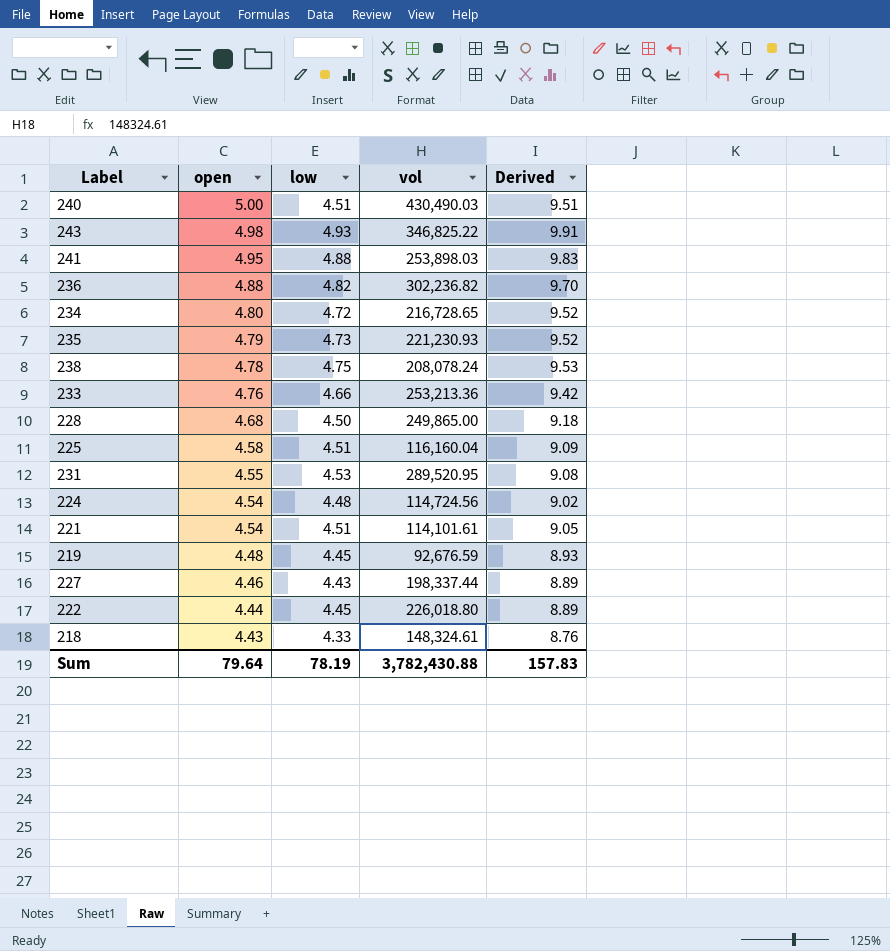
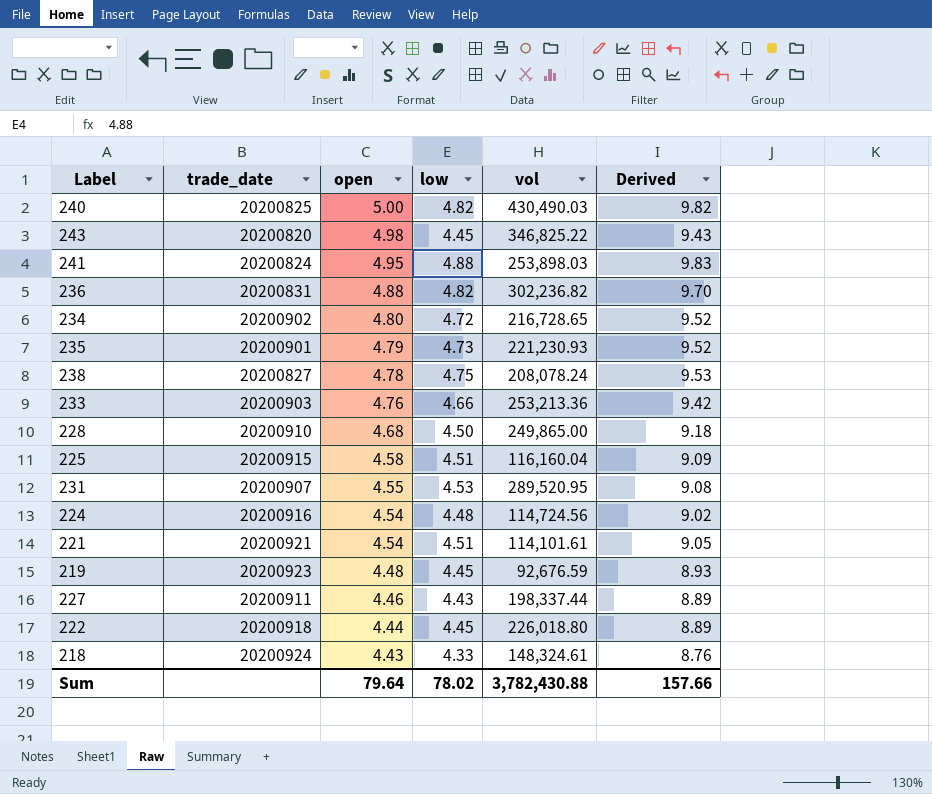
column trade_date | position: none -> 2
240 | low: 4.51 -> 4.82
240 | Derived: 9.51 -> 9.82
243 | low: 4.93 -> 4.45
243 | Derived: 9.91 -> 9.43
Sum | low: 78.19 -> 78.02
Sum | Derived: 157.83 -> 157.66

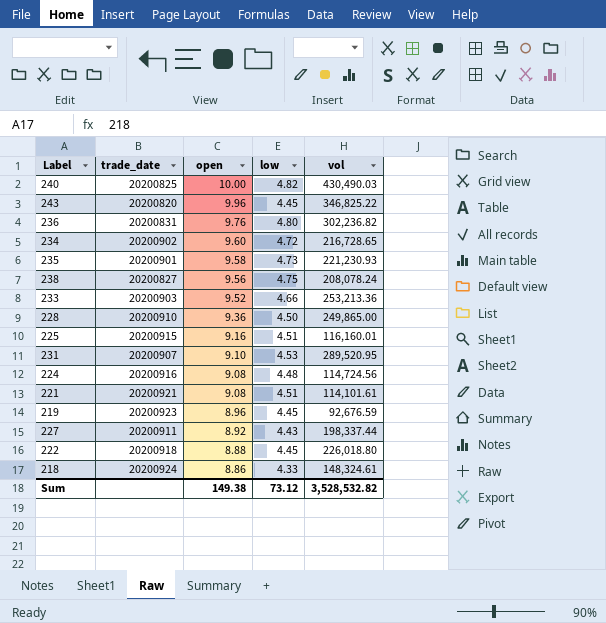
column Derived | formula: [open] + [low] -> none
row 241: 20200824 | 4.95 | 4.88 | 253,898.03 | 9.83 -> none
240 | open: 5.00 -> 10.00
243 | open: 4.98 -> 9.96
236 | open: 4.88 -> 9.76
236 | low: 4.82 -> 4.80
234 | open: 4.80 -> 9.60
235 | open: 4.79 -> 9.58
238 | open: 4.78 -> 9.56
233 | open: 4.76 -> 9.52
228 | open: 4.68 -> 9.36
225 | open: 4.58 -> 9.16
225 | vol: 116,160.04 -> 116,160.01
231 | open: 4.55 -> 9.10
224 | open: 4.54 -> 9.08
221 | open: 4.54 -> 9.08
219 | open: 4.48 -> 8.96
227 | open: 4.46 -> 8.92
222 | open: 4.44 -> 8.88
218 | open: 4.43 -> 8.86
Sum | open: 79.64 -> 149.38
Sum | low: 78.02 -> 73.12
Sum | vol: 3,782,430.88 -> 3,528,532.82

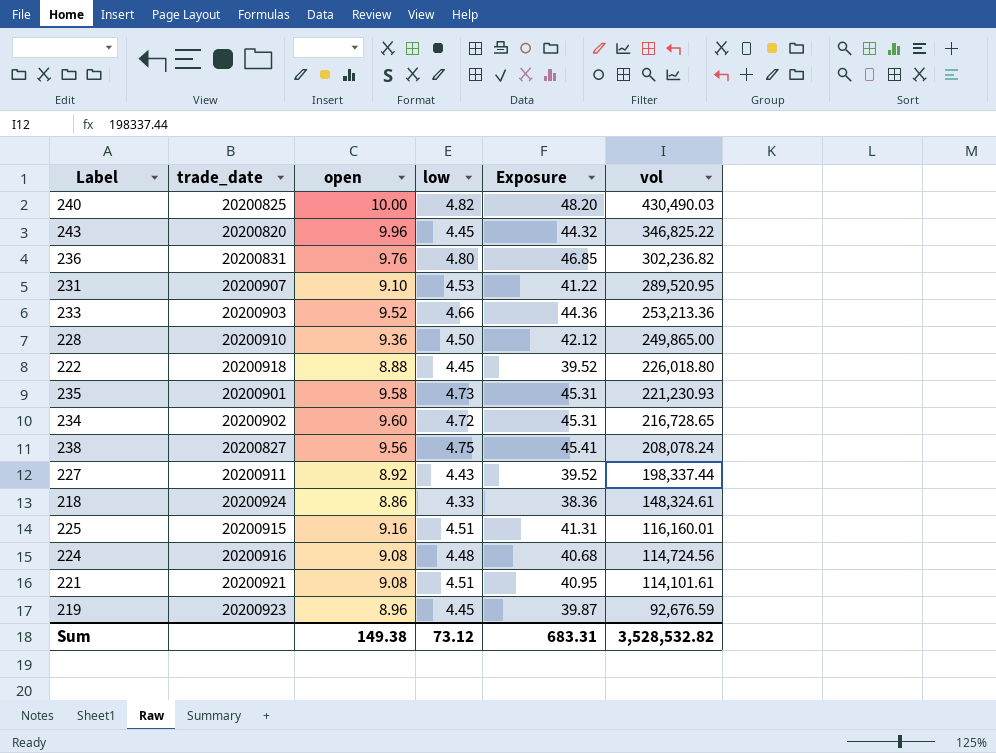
row order: open descending -> vol descending
column Exposure | formula: none -> [open] * [low]

